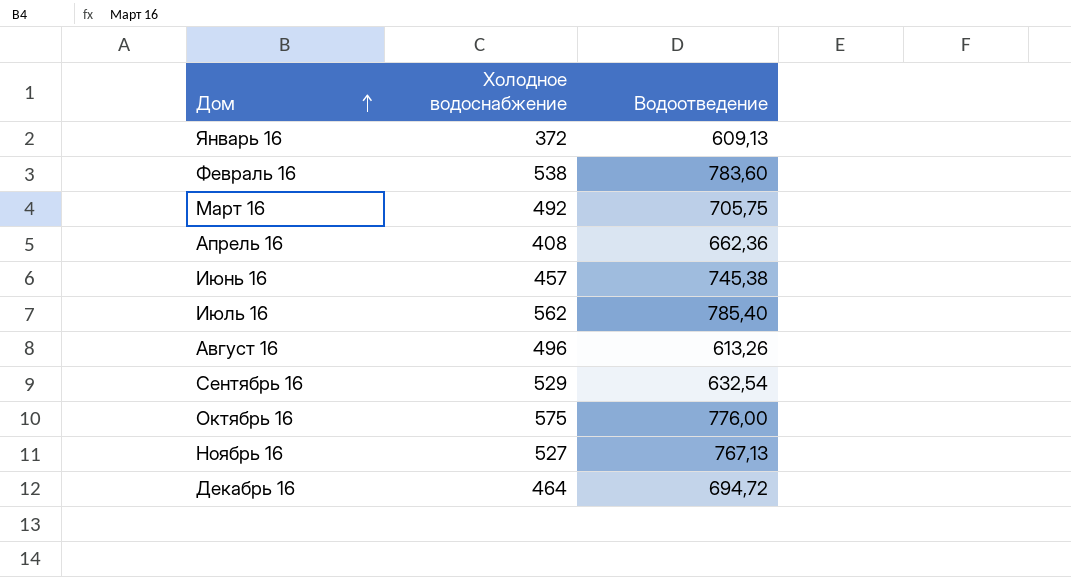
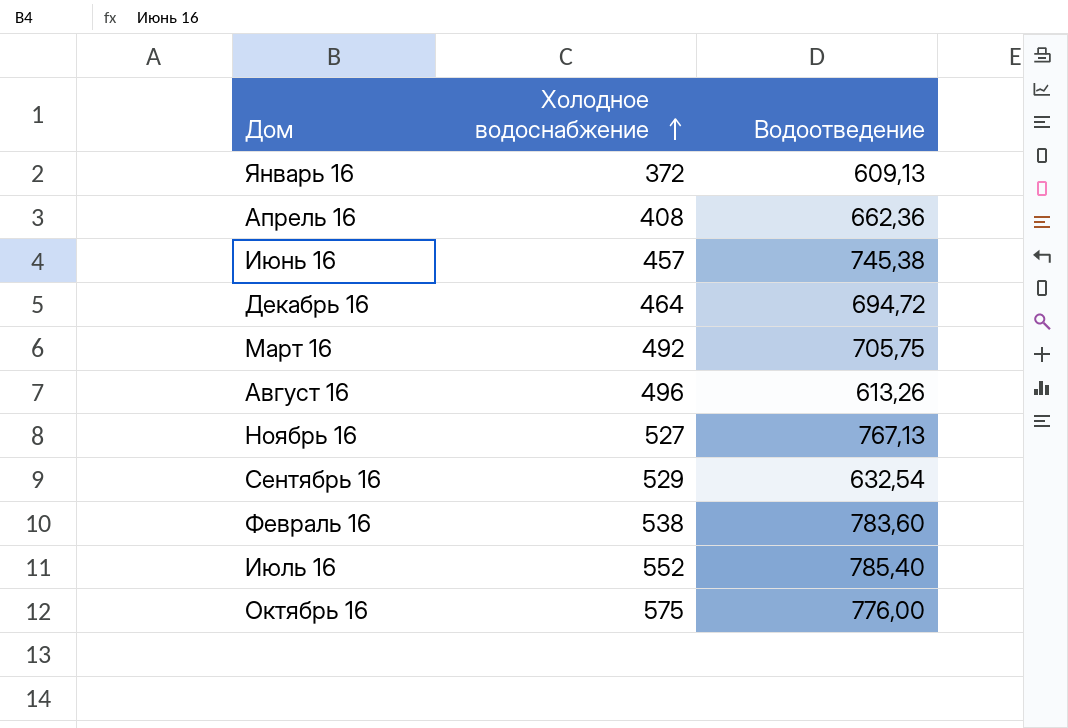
row order: Дом ascending -> Холодное водоснабжение ascending
Июль 16 | Холодное водоснабжение: 562 -> 552

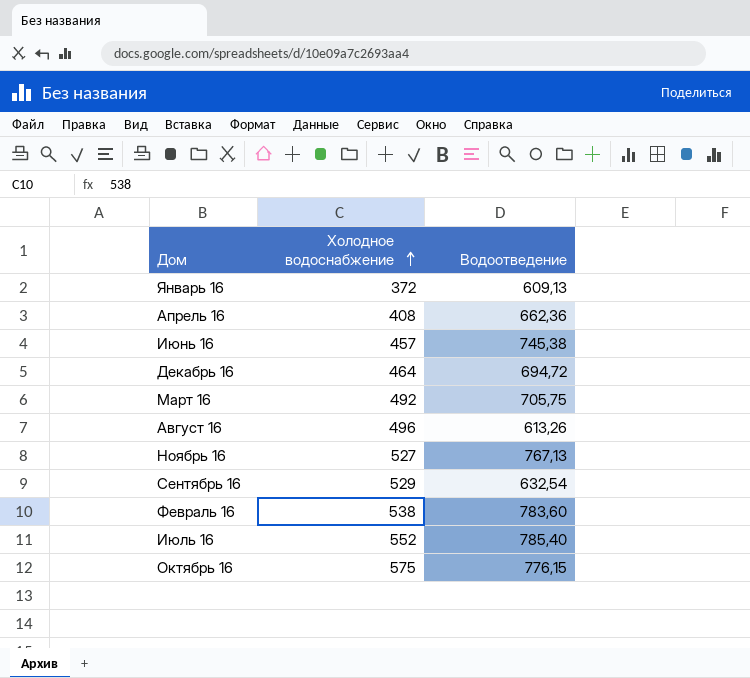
Октябрь 16 | Водоотведение: 776,00 -> 776,15

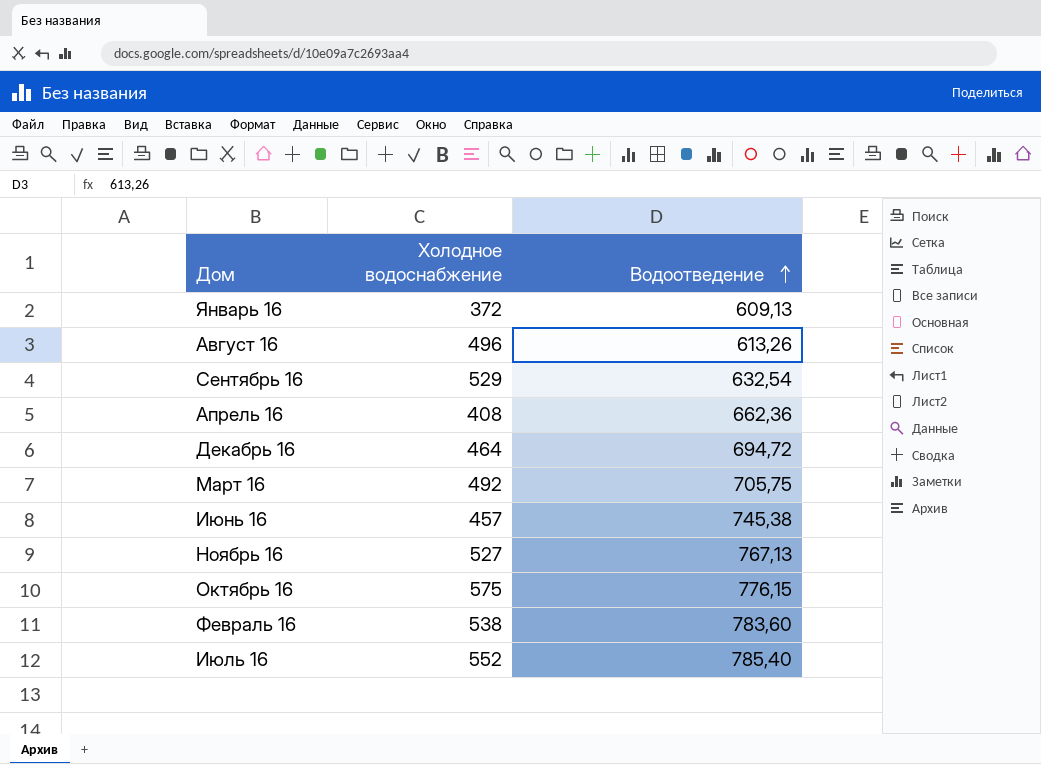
row order: Холодное водоснабжение ascending -> Водоотведение ascending

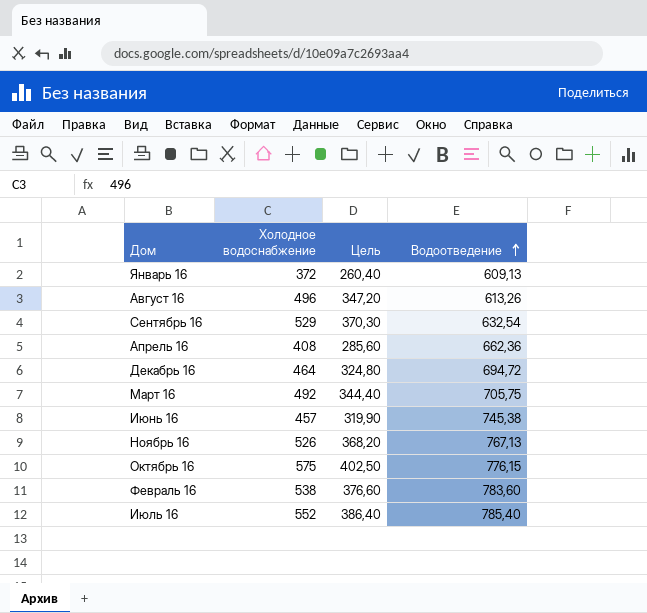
column Цель | formula: none -> [Холодное водоснабжение] * 0,7
Ноябрь 16 | Холодное водоснабжение: 527 -> 526

